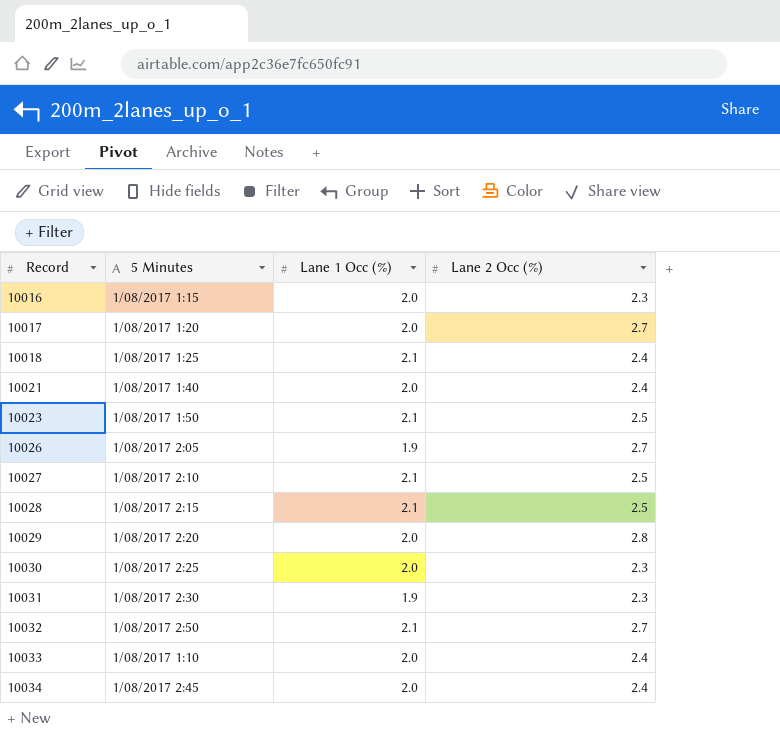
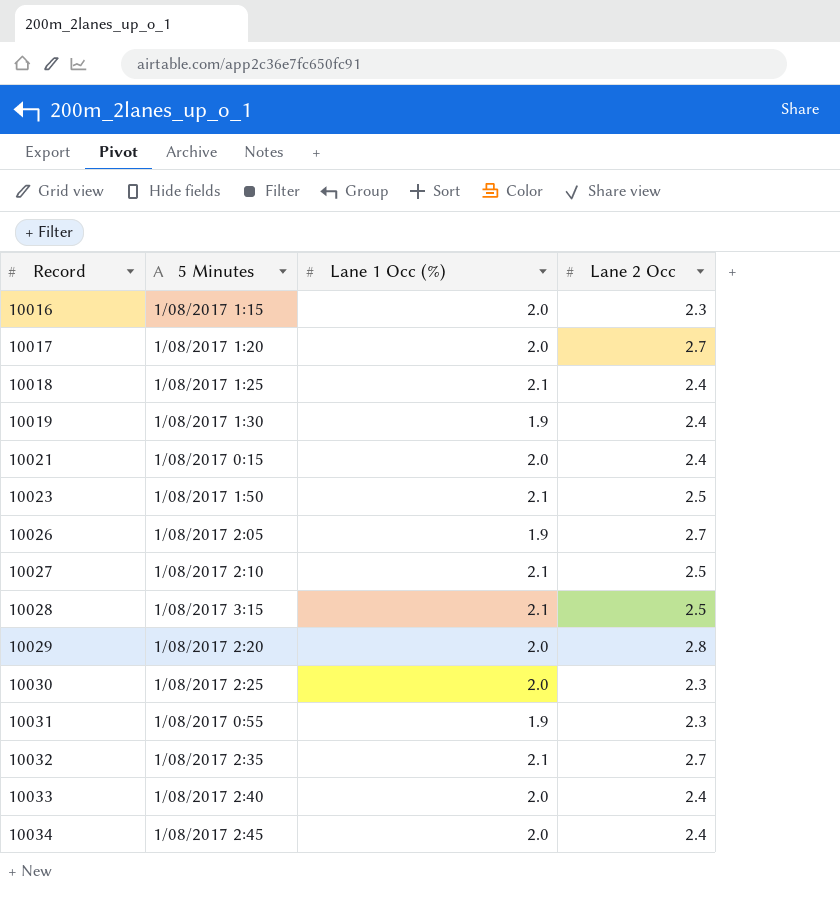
column name: Lane 2 Occ (%) -> Lane 2 Occ
row 10019: none -> 1/08/2017 1:30 | 1.9 | 2.4
10021 | 5 Minutes: 1/08/2017 1:40 -> 1/08/2017 0:15
10028 | 5 Minutes: 1/08/2017 2:15 -> 1/08/2017 3:15
10031 | 5 Minutes: 1/08/2017 2:30 -> 1/08/2017 0:55
10032 | 5 Minutes: 1/08/2017 2:50 -> 1/08/2017 2:35
10033 | 5 Minutes: 1/08/2017 1:10 -> 1/08/2017 2:40

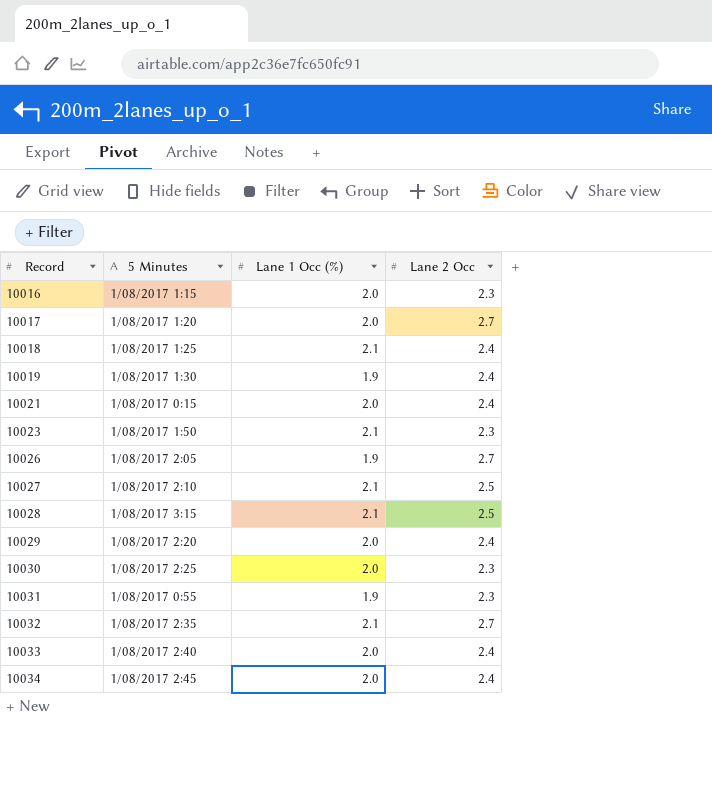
10023 | Lane 2 Occ: 2.5 -> 2.3
10029 | Lane 2 Occ: 2.8 -> 2.4

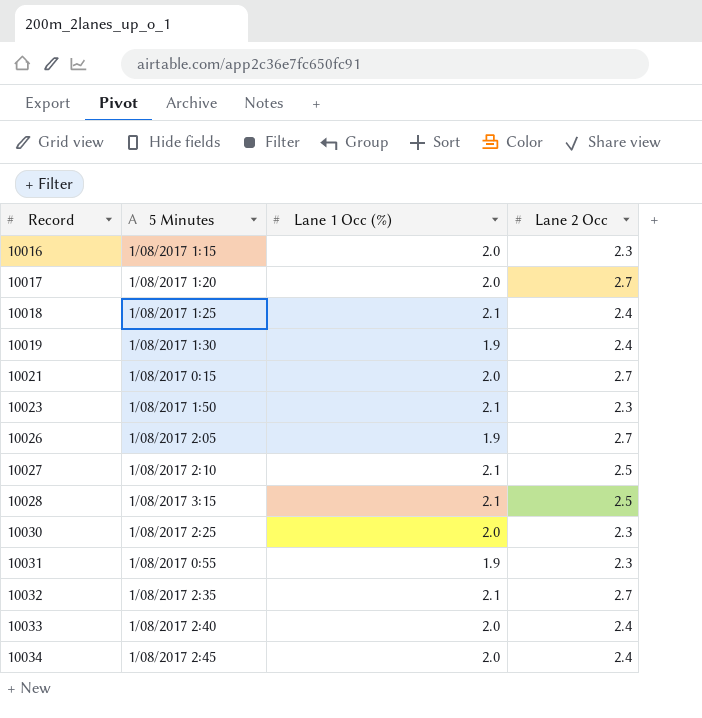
row 10029: 1/08/2017 2:20 | 2.0 | 2.4 -> none
10021 | Lane 2 Occ: 2.4 -> 2.7

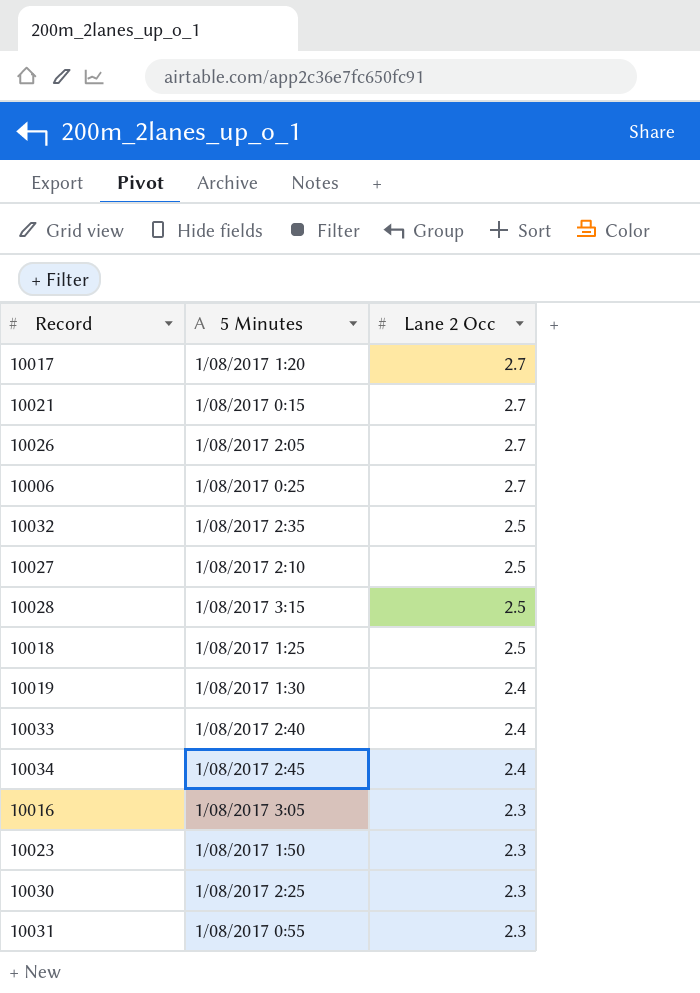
row order: Record ascending -> Lane 2 Occ descending
column Lane 1 Occ (%) | position: 3 -> none
row 10006: none -> 1/08/2017 0:25 | 2.7
10032 | Lane 2 Occ: 2.7 -> 2.5
10018 | Lane 2 Occ: 2.4 -> 2.5
10016 | 5 Minutes: 1/08/2017 1:15 -> 1/08/2017 3:05

